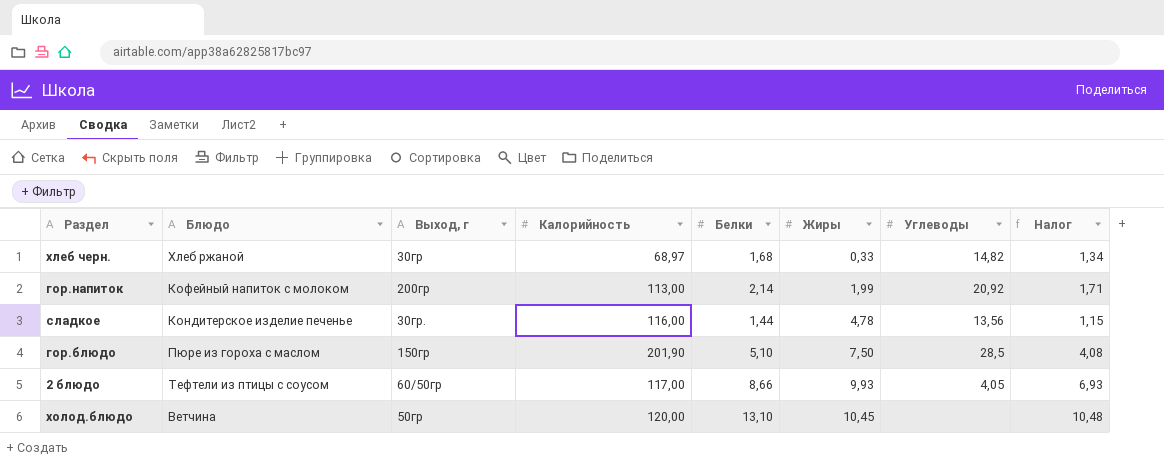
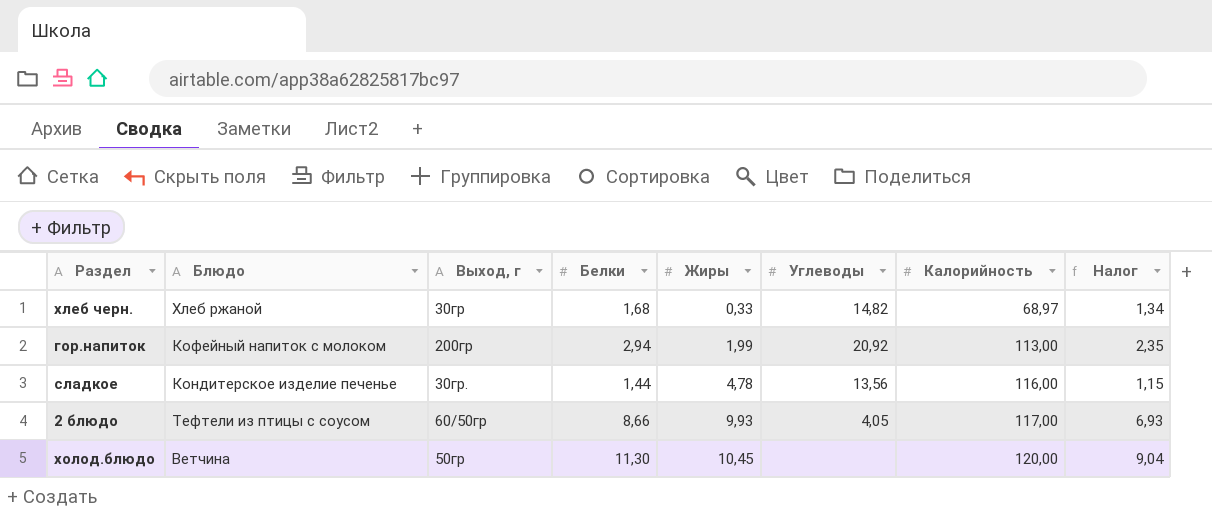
column Калорийность | position: 4 -> 7
row гор.блюдо: Пюре из гороха с маслом | 150гр | 201,90 | 5,10 | 7,50 | 28,5 | 4,08 -> none
гор.напиток | Белки: 2,14 -> 2,94
гор.напиток | Налог: 1,71 -> 2,35
холод.блюдо | Белки: 13,10 -> 11,30
холод.блюдо | Налог: 10,48 -> 9,04

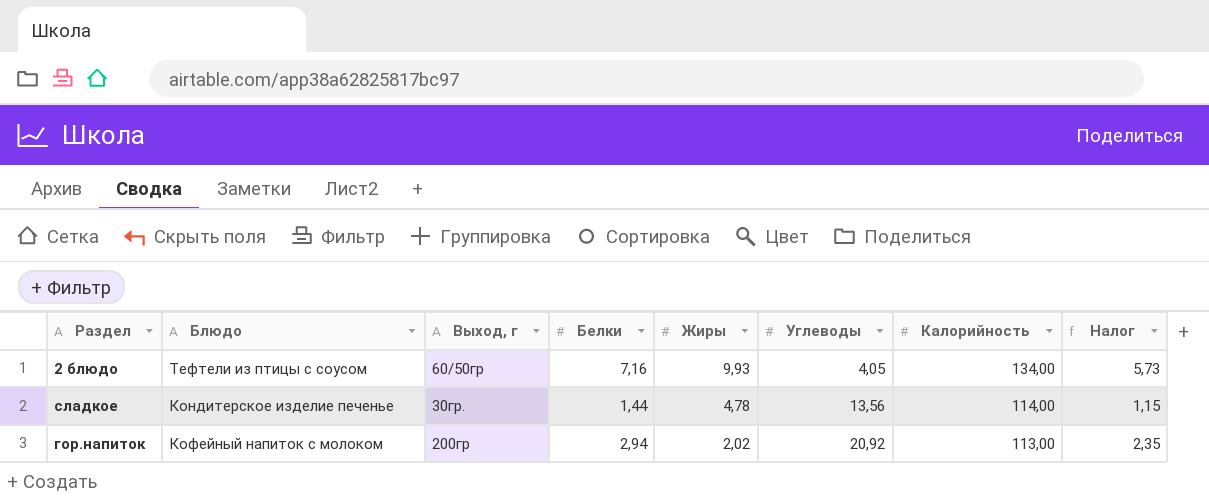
row order: Жиры ascending -> Жиры descending
row хлеб черн.: Хлеб ржаной | 30гр | 1,68 | 0,33 | 14,82 | 68,97 | 1,34 -> none
row холод.блюдо: Ветчина | 50гр | 11,30 | 10,45 | none | 120,00 | 9,04 -> none
2 блюдо | Белки: 8,66 -> 7,16
2 блюдо | Калорийность: 117,00 -> 134,00
2 блюдо | Налог: 6,93 -> 5,73
сладкое | Калорийность: 116,00 -> 114,00
гор.напиток | Жиры: 1,99 -> 2,02

